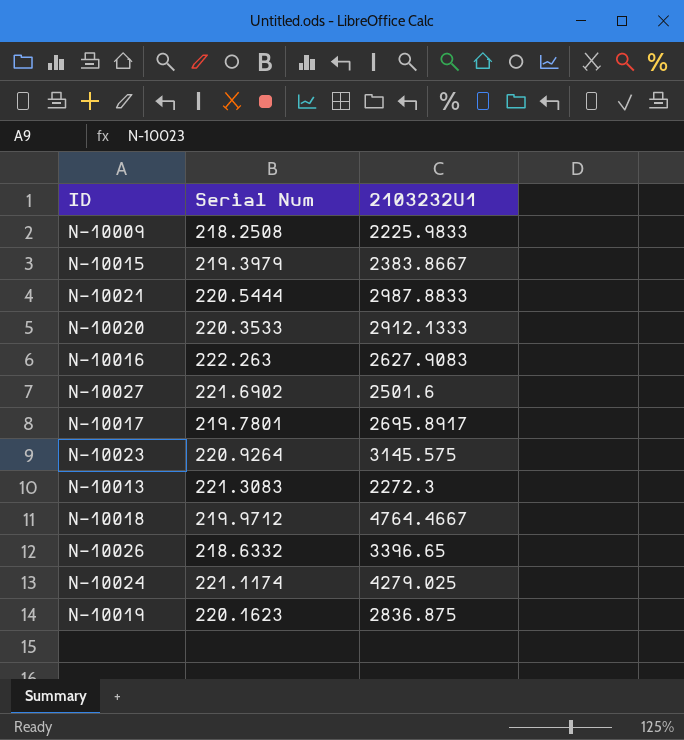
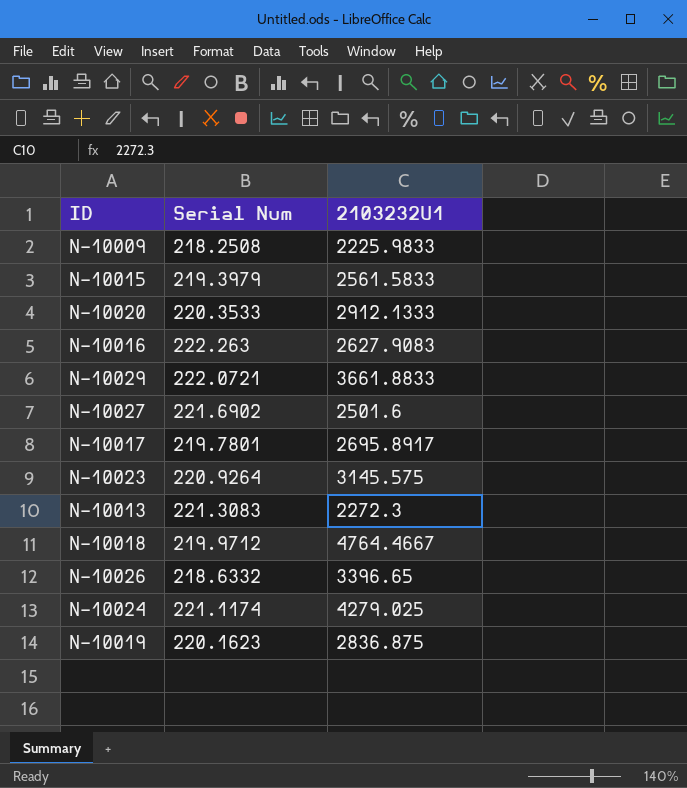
row N-10021: 220.5444 | 2987.8833 -> none
N-10015 | 2103232U1: 2383.8667 -> 2561.5833
row N-10029: none -> 222.0721 | 3661.8833

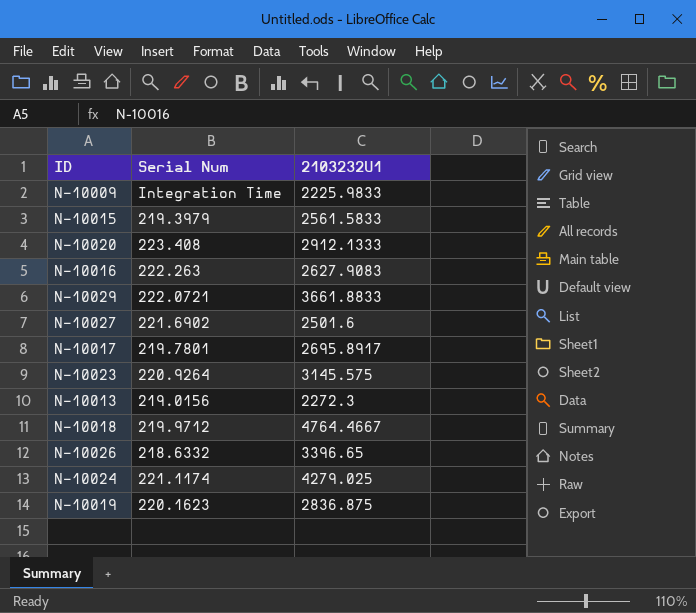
N-10009 | Serial Num: 218.2508 -> Integration Time
N-10020 | Serial Num: 220.3533 -> 223.408
N-10013 | Serial Num: 221.3083 -> 219.0156

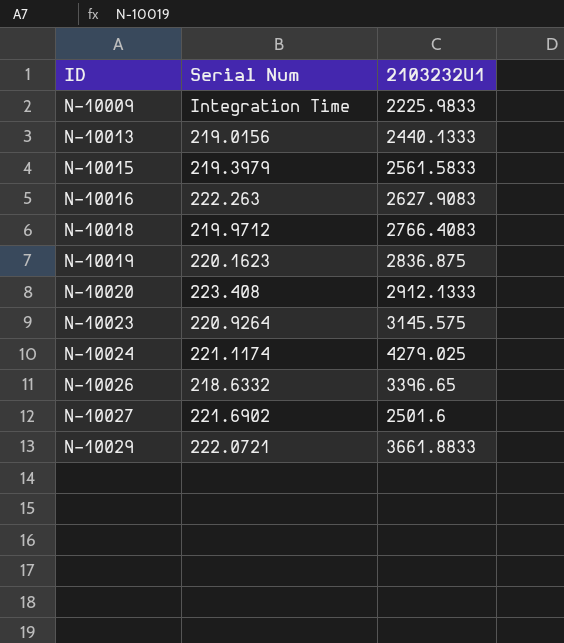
row order: none -> ID ascending
row N-10017: 219.7801 | 2695.8917 -> none
N-10013 | 2103232U1: 2272.3 -> 2440.1333
N-10018 | 2103232U1: 4764.4667 -> 2766.4083

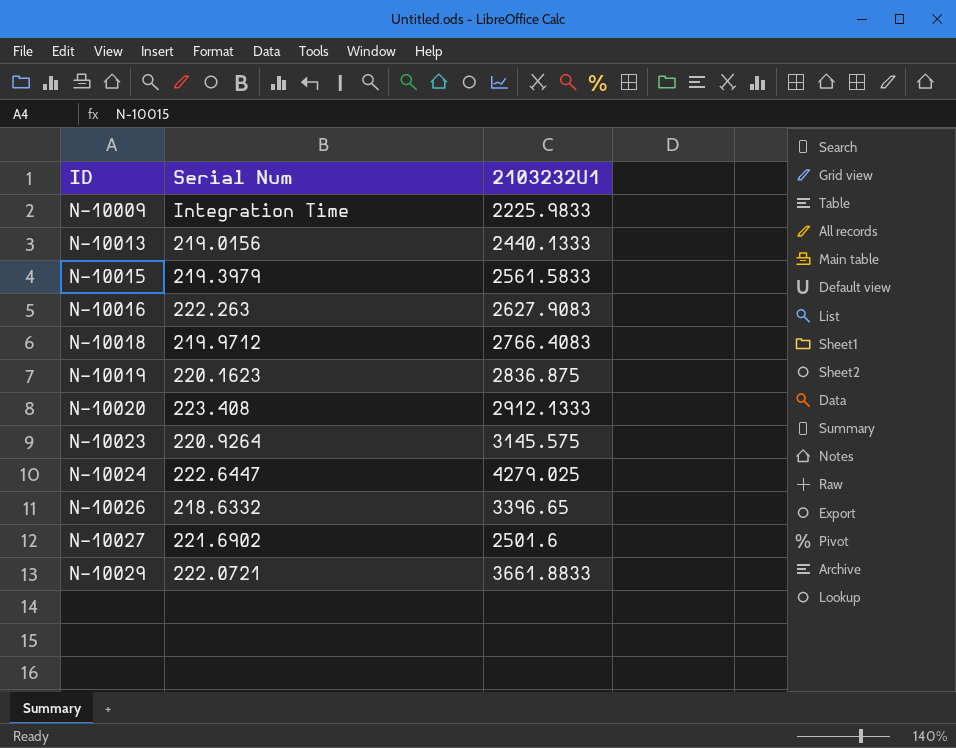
N-10024 | Serial Num: 221.1174 -> 222.6447

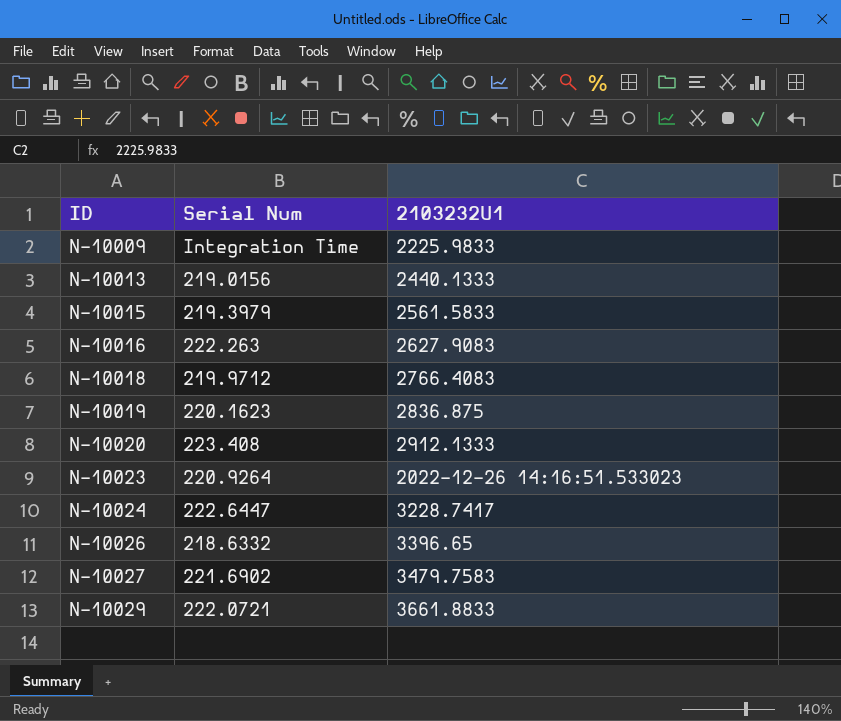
N-10023 | 2103232U1: 3145.575 -> 2022-12-26 14:16:51.533023
N-10024 | 2103232U1: 4279.025 -> 3228.7417
N-10027 | 2103232U1: 2501.6 -> 3479.7583

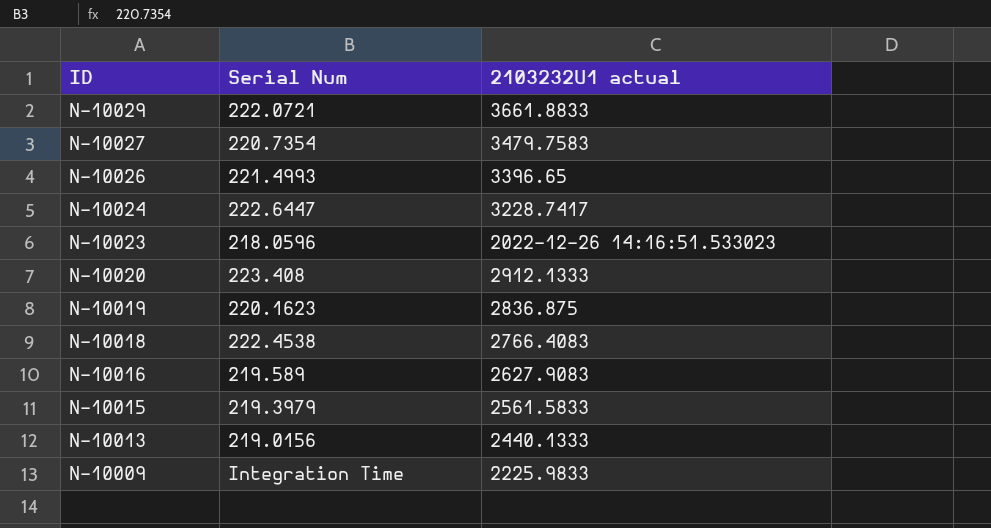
row order: ID ascending -> ID descending
column name: 2103232U1 -> 2103232U1 actual
N-10027 | Serial Num: 221.6902 -> 220.7354
N-10026 | Serial Num: 218.6332 -> 221.4993
N-10023 | Serial Num: 220.9264 -> 218.0596
N-10018 | Serial Num: 219.9712 -> 222.4538
N-10016 | Serial Num: 222.263 -> 219.589

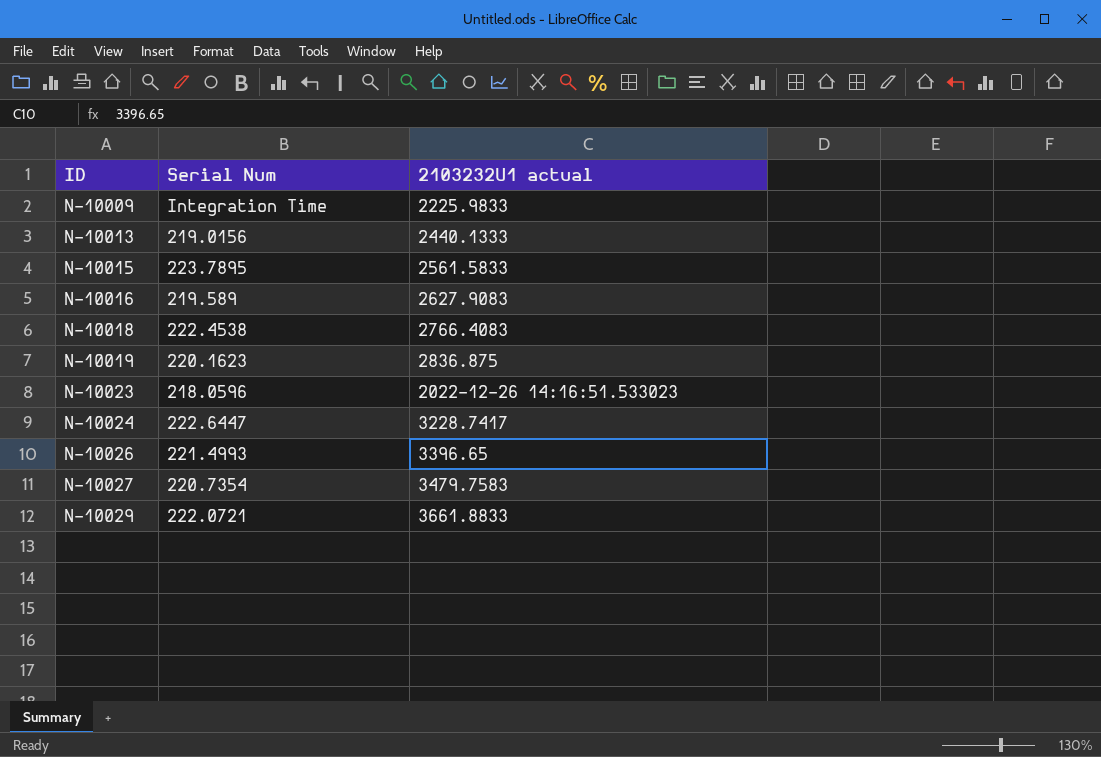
row order: ID descending -> ID ascending
row N-10020: 223.408 | 2912.1333 -> none
N-10015 | Serial Num: 219.3979 -> 223.7895

